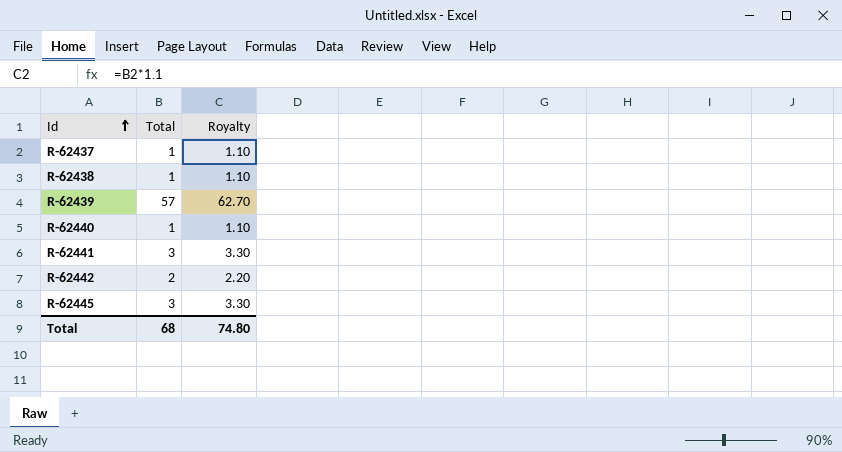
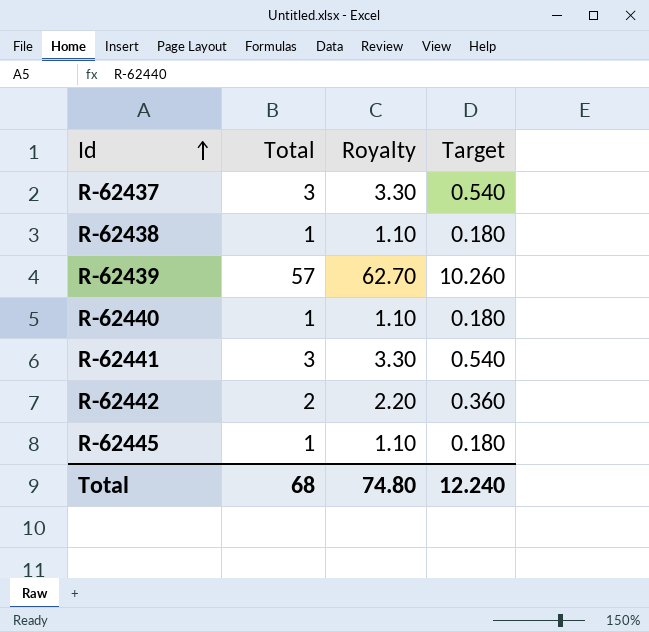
column Target | formula: none -> [Total] * 0.18
R-62437 | Total: 1 -> 3
R-62437 | Royalty: 1.10 -> 3.30
R-62445 | Total: 3 -> 1
R-62445 | Royalty: 3.30 -> 1.10

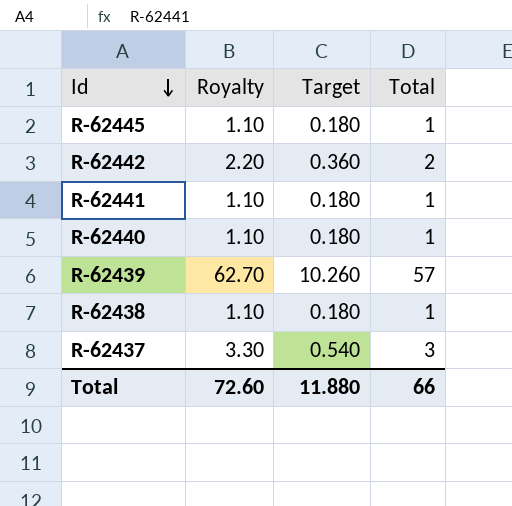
row order: Id ascending -> Id descending
column Total | position: 2 -> 4
R-62441 | Royalty: 3.30 -> 1.10
R-62441 | Target: 0.540 -> 0.180
R-62441 | Total: 3 -> 1
Total | Royalty: 74.80 -> 72.60
Total | Target: 12.240 -> 11.880
Total | Total: 68 -> 66

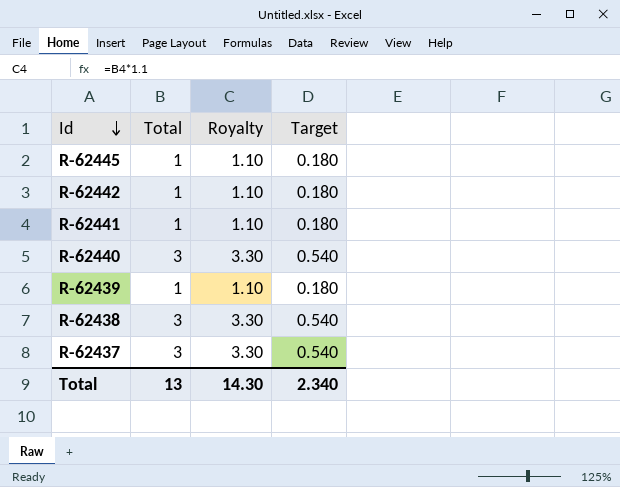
column Total | position: 4 -> 2
R-62442 | Total: 2 -> 1
R-62442 | Royalty: 2.20 -> 1.10
R-62442 | Target: 0.360 -> 0.180
R-62440 | Total: 1 -> 3
R-62440 | Royalty: 1.10 -> 3.30
R-62440 | Target: 0.180 -> 0.540
R-62439 | Total: 57 -> 1
R-62439 | Royalty: 62.70 -> 1.10
R-62439 | Target: 10.260 -> 0.180
R-62438 | Total: 1 -> 3
R-62438 | Royalty: 1.10 -> 3.30
R-62438 | Target: 0.180 -> 0.540
Total | Total: 66 -> 13
Total | Royalty: 72.60 -> 14.30
Total | Target: 11.880 -> 2.340

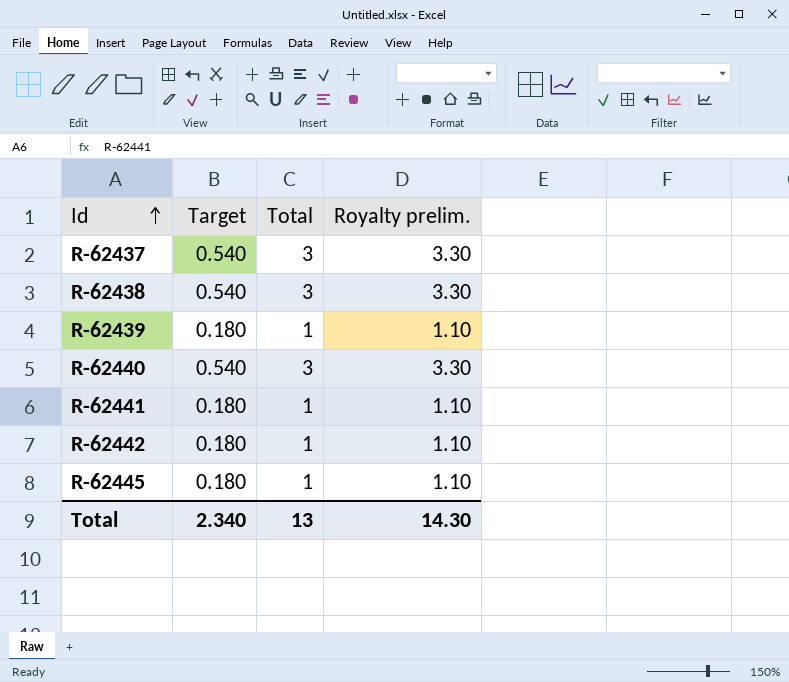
row order: Id descending -> Id ascending
column Target | position: 4 -> 2
column name: Royalty -> Royalty prelim.

